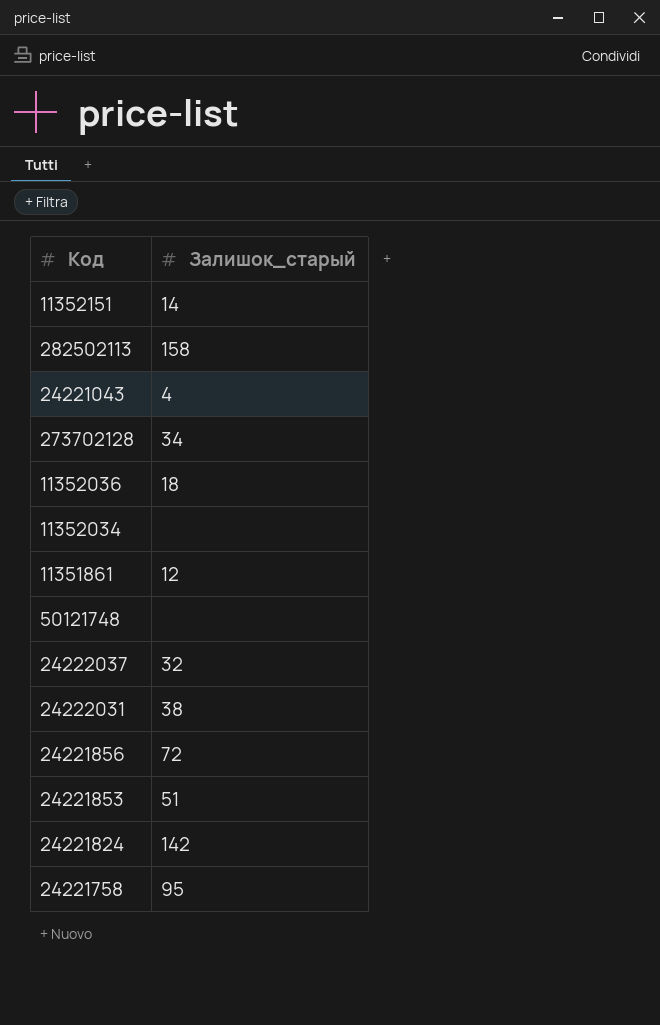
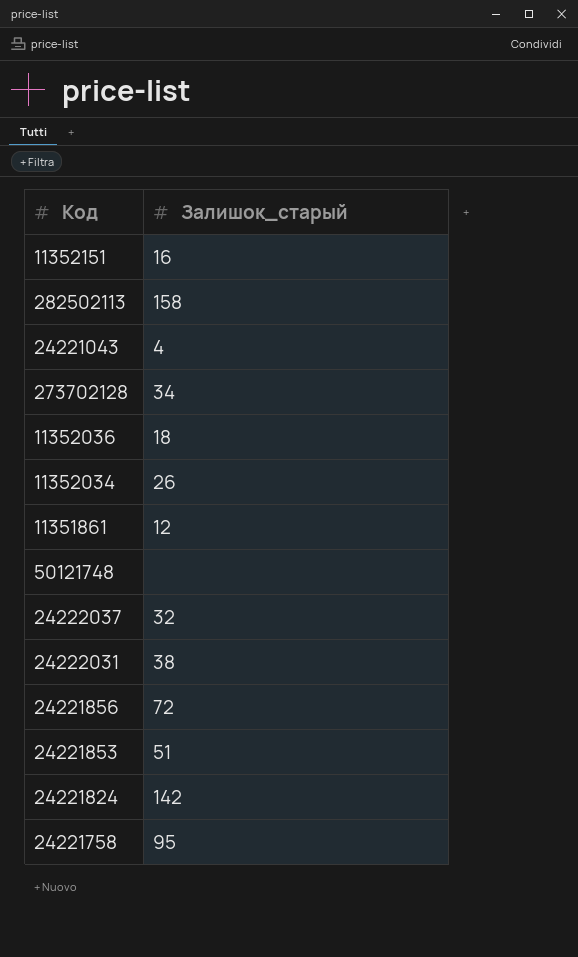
11352151 | Залишок_старый: 14 -> 16
11352034 | Залишок_старый: none -> 26

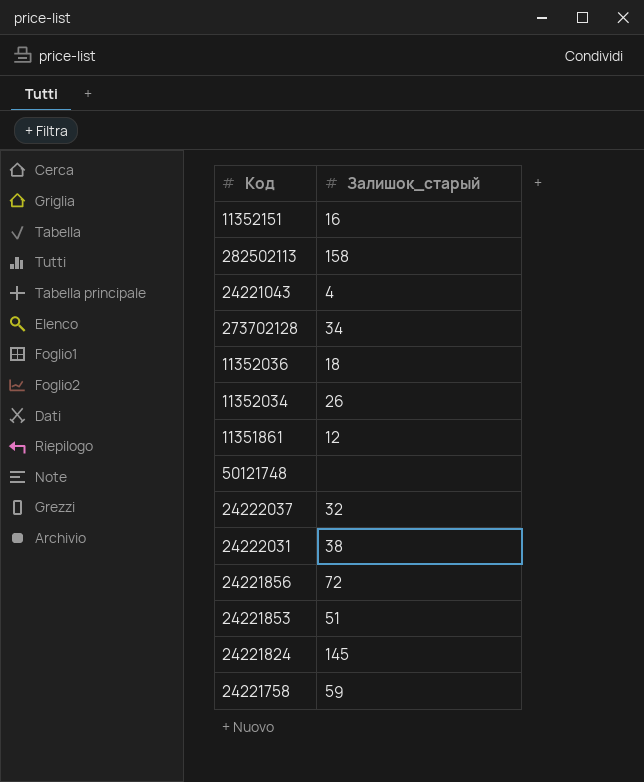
24221824 | Залишок_старый: 142 -> 145
24221758 | Залишок_старый: 95 -> 59

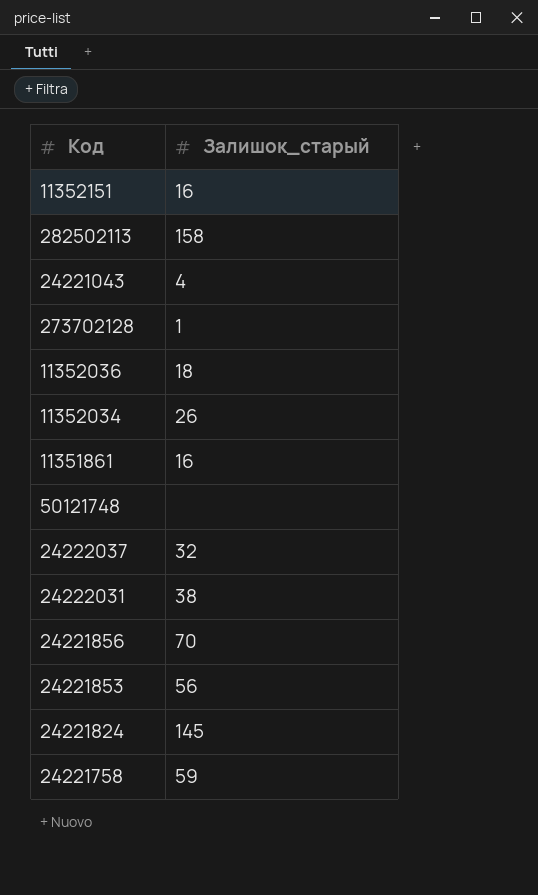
273702128 | Залишок_старый: 34 -> 1
11351861 | Залишок_старый: 12 -> 16
24221856 | Залишок_старый: 72 -> 70
24221853 | Залишок_старый: 51 -> 56

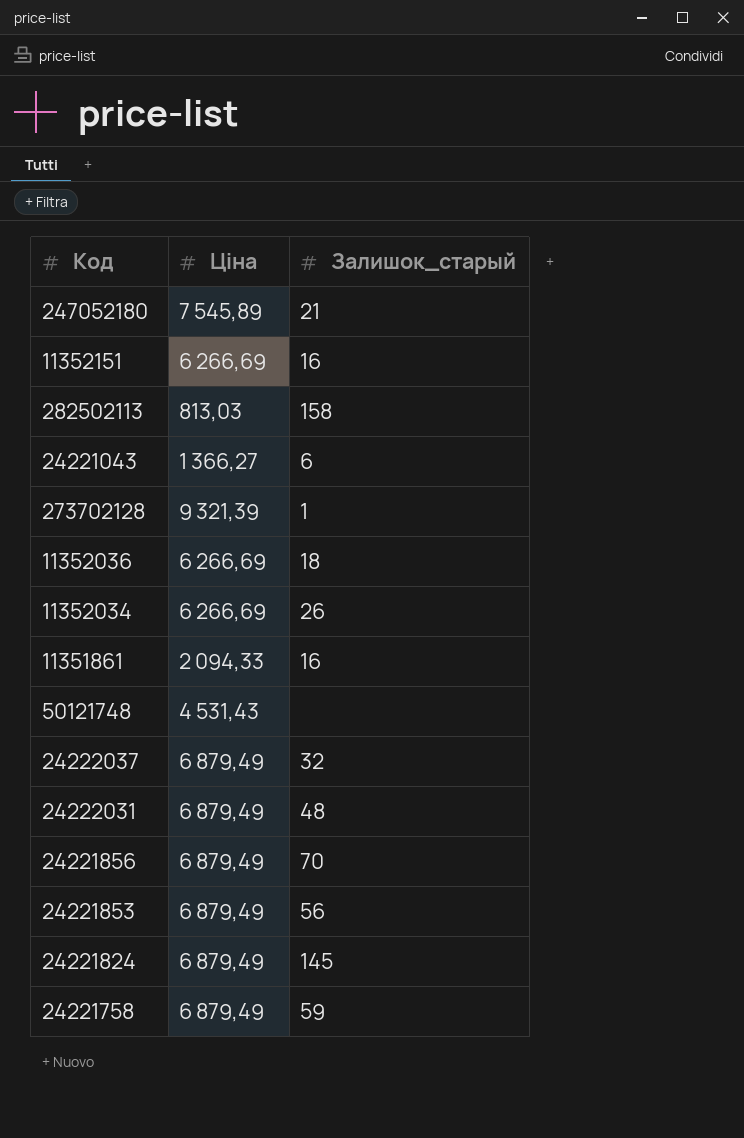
column Ціна | position: none -> 2
row 247052180: none -> 7 545,89 | 21
24221043 | Залишок_старый: 4 -> 6
24222031 | Залишок_старый: 38 -> 48

